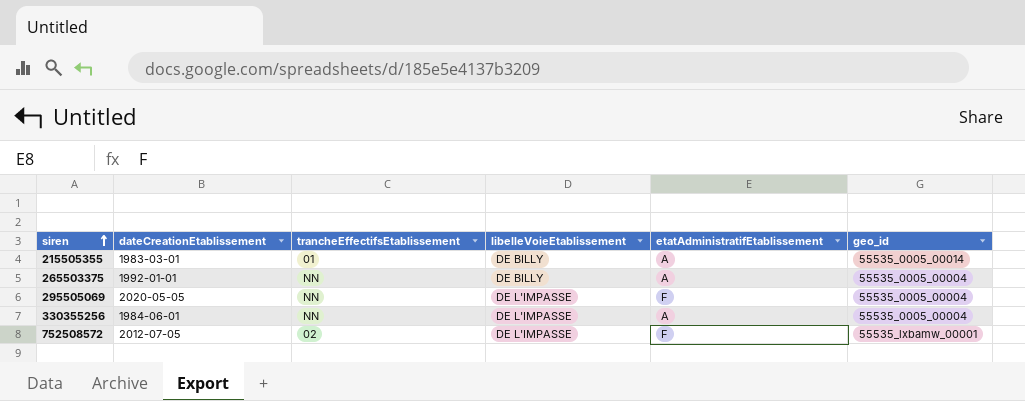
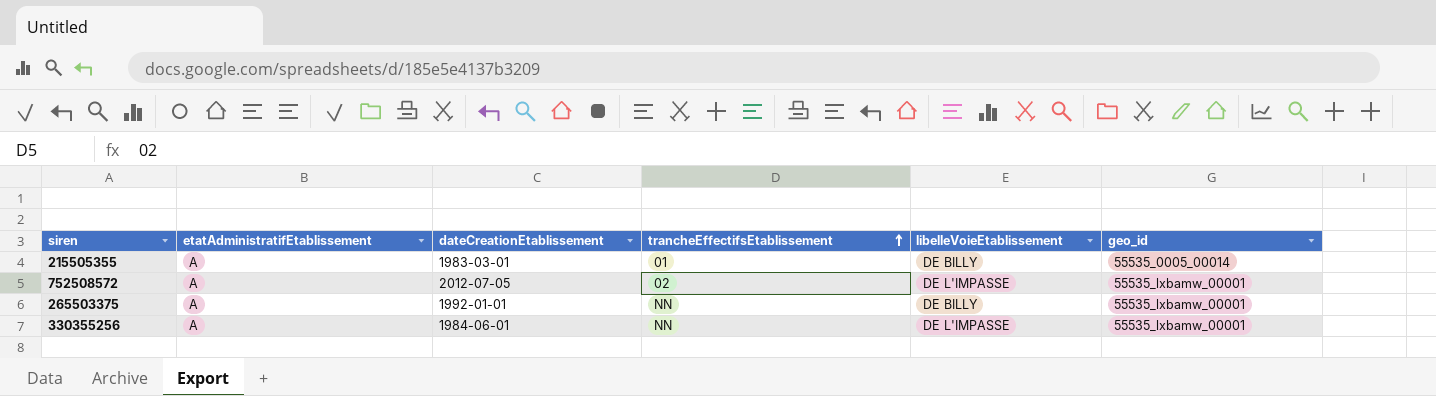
row order: siren ascending -> trancheEffectifsEtablissement ascending
column etatAdministratifEtablissement | position: 5 -> 2
row 295505069: 2020-05-05 | NN | DE L'IMPASSE | F | 55535_0005_00004 -> none
752508572 | etatAdministratifEtablissement: F -> A
265503375 | geo_id: 55535_0005_00004 -> 55535_lxbamw_00001
330355256 | geo_id: 55535_0005_00004 -> 55535_lxbamw_00001

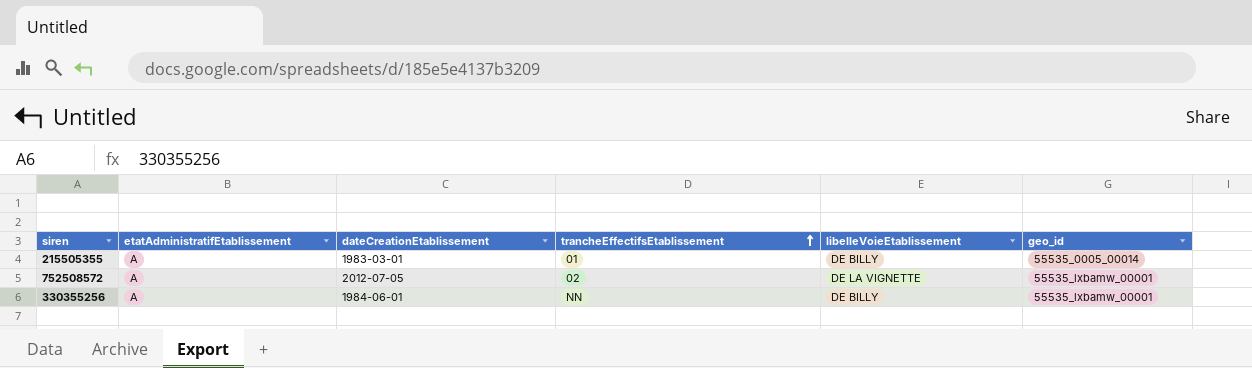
row 265503375: A | 1992-01-01 | NN | DE BILLY | 55535_lxbamw_00001 -> none
752508572 | libelleVoieEtablissement: DE L'IMPASSE -> DE LA VIGNETTE
330355256 | libelleVoieEtablissement: DE L'IMPASSE -> DE BILLY

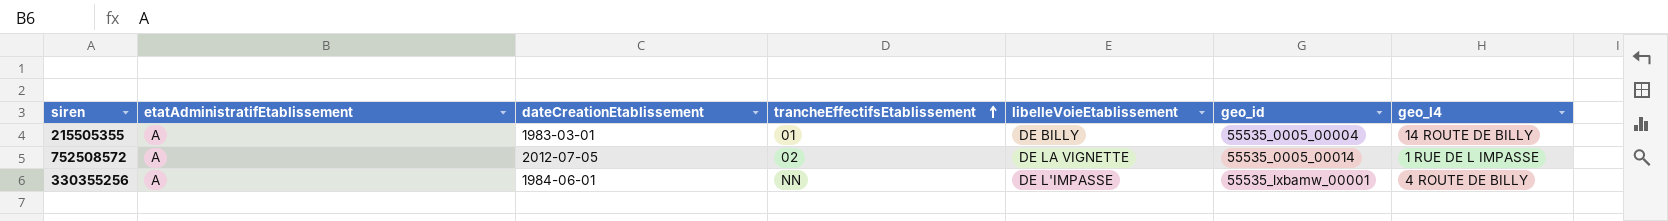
column geo_l4 | position: none -> 7
215505355 | geo_id: 55535_0005_00014 -> 55535_0005_00004
752508572 | geo_id: 55535_lxbamw_00001 -> 55535_0005_00014
330355256 | libelleVoieEtablissement: DE BILLY -> DE L'IMPASSE

